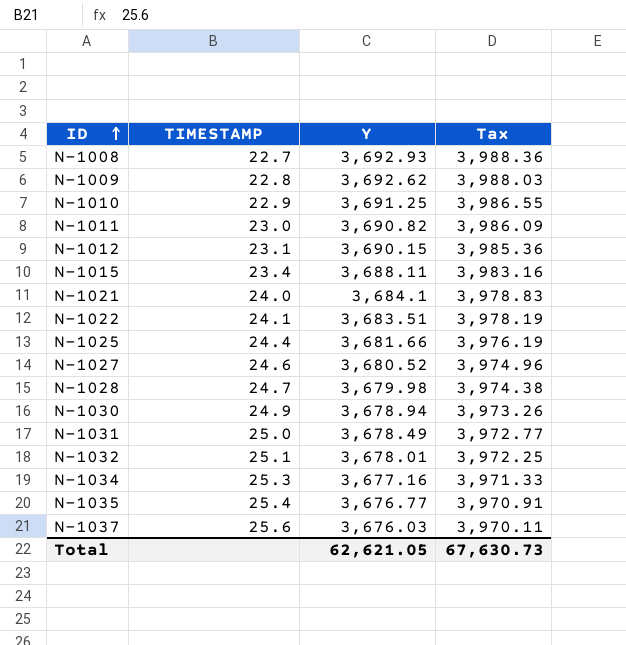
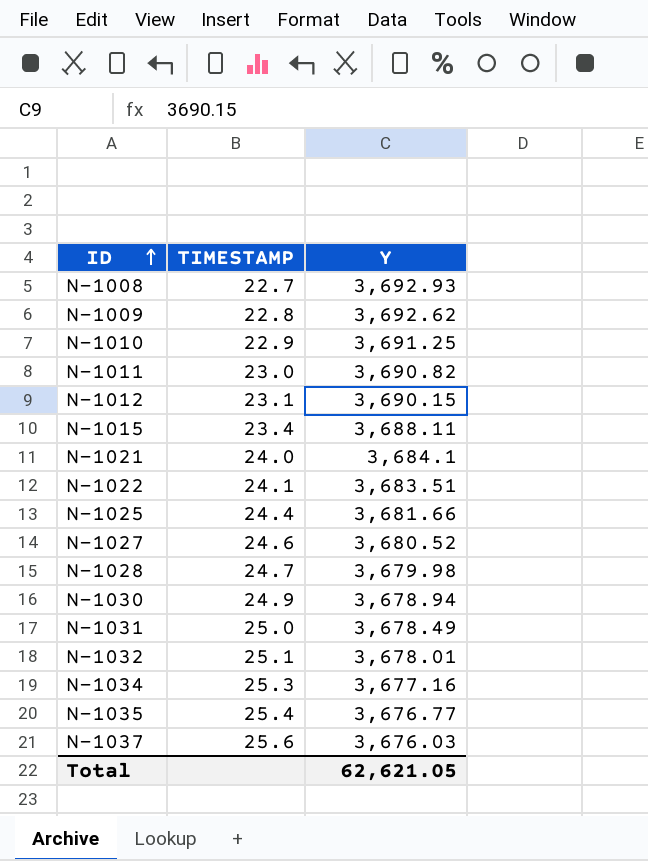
column Tax | formula: [Y] * 1.08 -> none

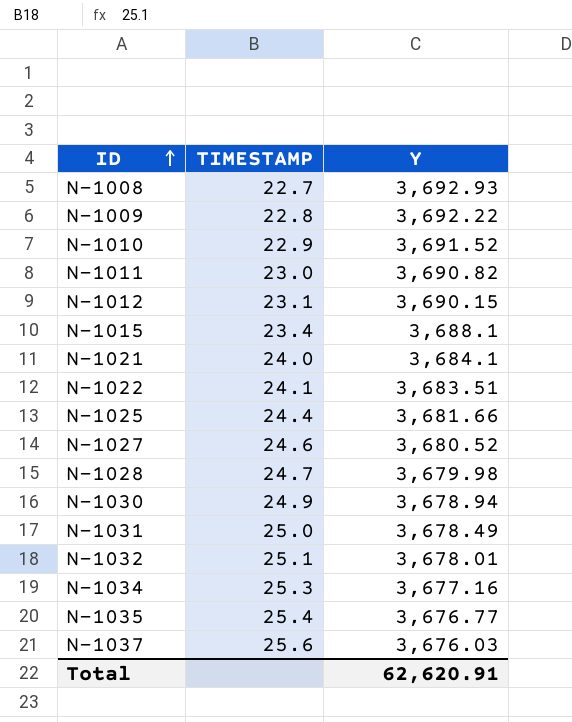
N-1009 | Y: 3,692.62 -> 3,692.22
N-1010 | Y: 3,691.25 -> 3,691.52
N-1015 | Y: 3,688.11 -> 3,688.1
Total | Y: 62,621.05 -> 62,620.91

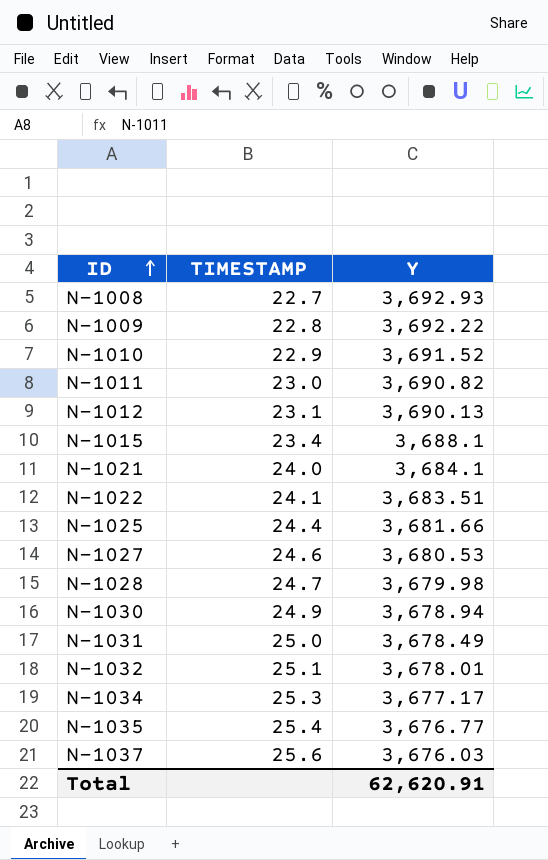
N-1012 | Y: 3,690.15 -> 3,690.13
N-1027 | Y: 3,680.52 -> 3,680.53
N-1034 | Y: 3,677.16 -> 3,677.17

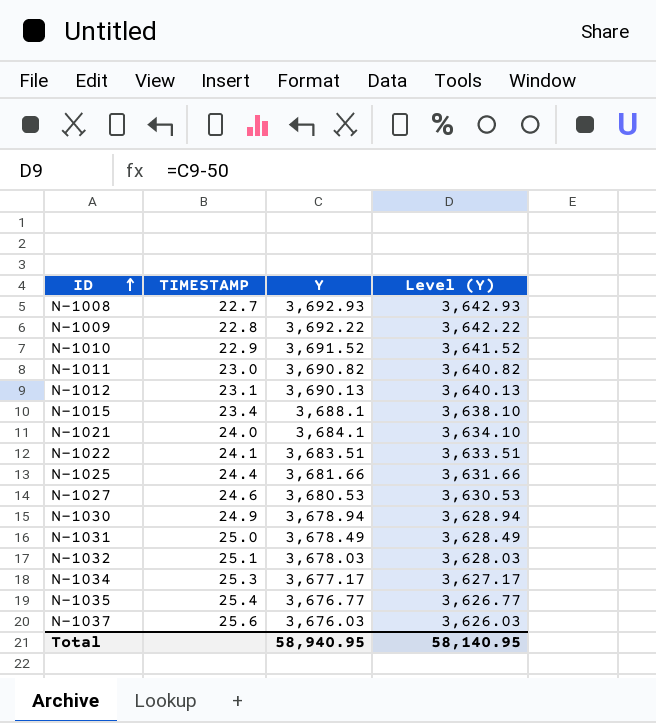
column Level (Y) | formula: none -> [Y] - 50
row N-1028: 24.7 | 3,679.98 -> none
N-1032 | Y: 3,678.01 -> 3,678.03
Total | Y: 62,620.91 -> 58,940.95

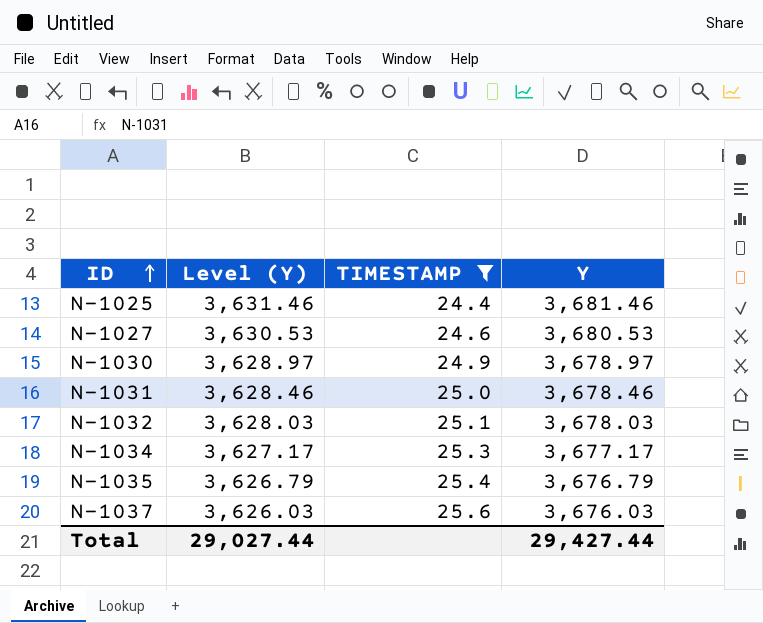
filter: none -> TIMESTAMP >= 24.4
column Level (Y) | position: 4 -> 2
N-1025 | Level (Y): 3,631.66 -> 3,631.46
N-1025 | Y: 3,681.66 -> 3,681.46
N-1030 | Level (Y): 3,628.94 -> 3,628.97
N-1030 | Y: 3,678.94 -> 3,678.97
N-1031 | Level (Y): 3,628.49 -> 3,628.46
N-1031 | Y: 3,678.49 -> 3,678.46
N-1035 | Level (Y): 3,626.77 -> 3,626.79
N-1035 | Y: 3,676.77 -> 3,676.79
Total | Level (Y): 58,140.95 -> 29,027.44
Total | Y: 58,940.95 -> 29,427.44

